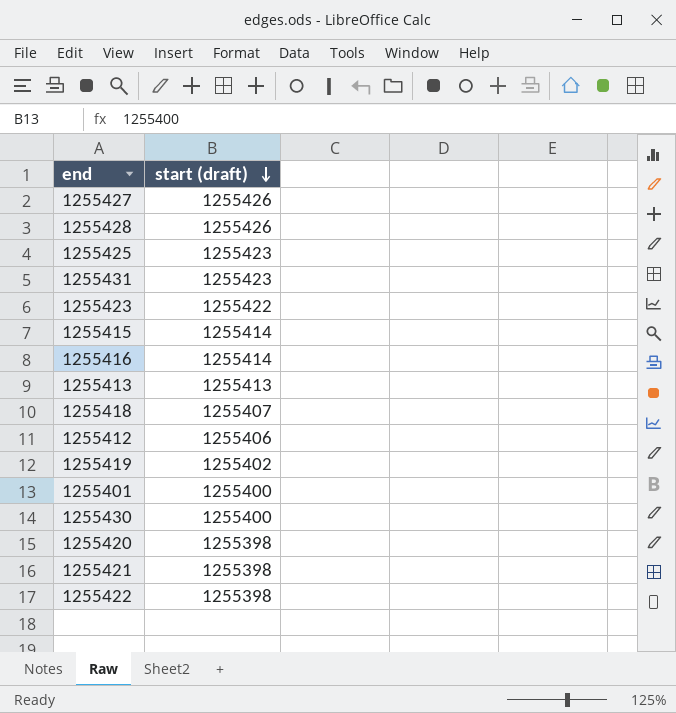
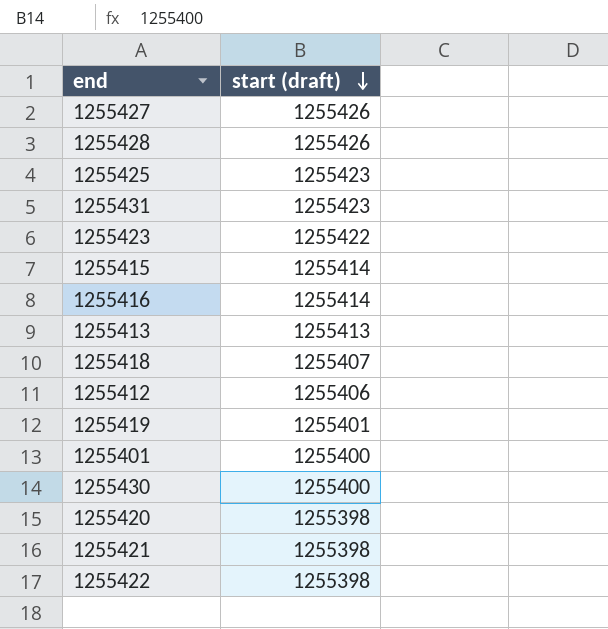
1255419 | start (draft): 1255402 -> 1255401

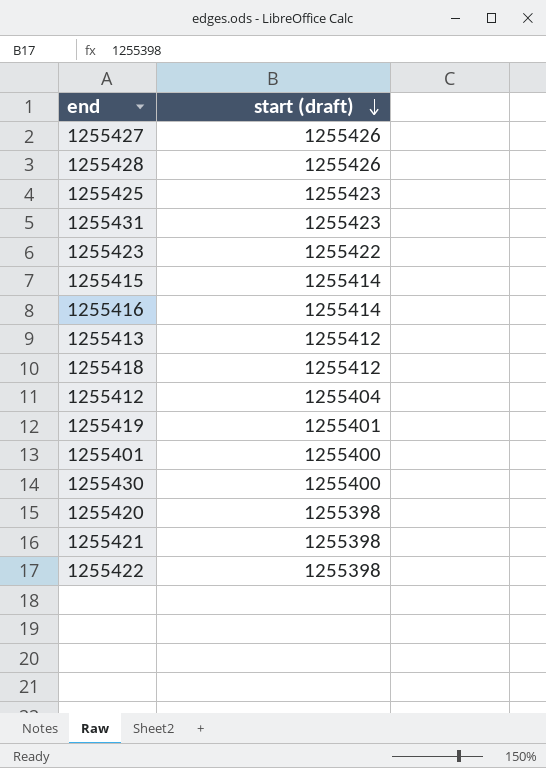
1255413 | start (draft): 1255413 -> 1255412
1255418 | start (draft): 1255407 -> 1255412
1255412 | start (draft): 1255406 -> 1255404

